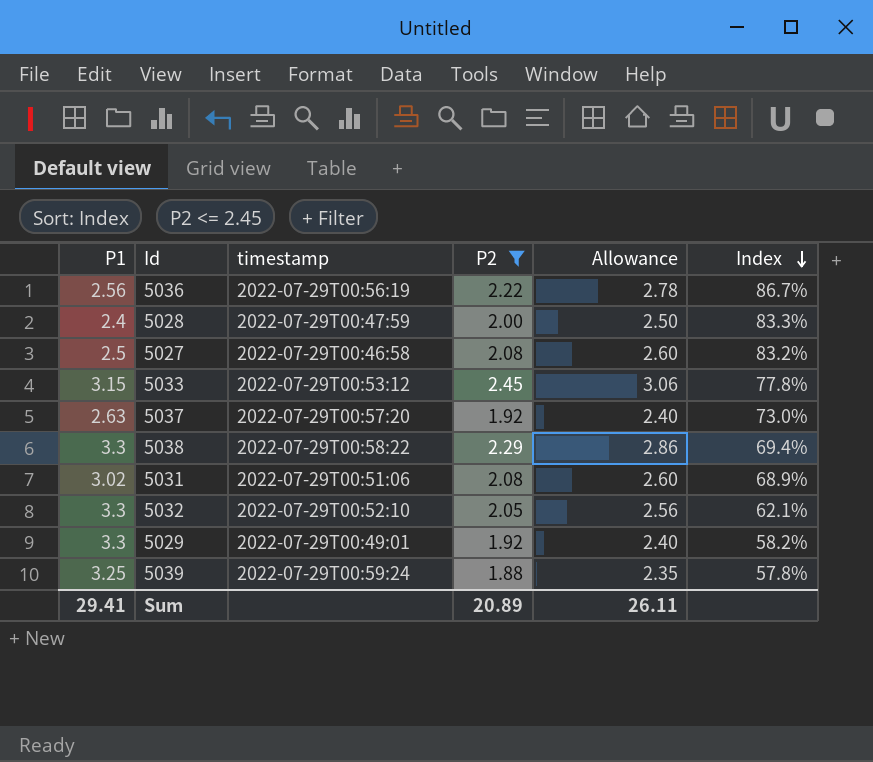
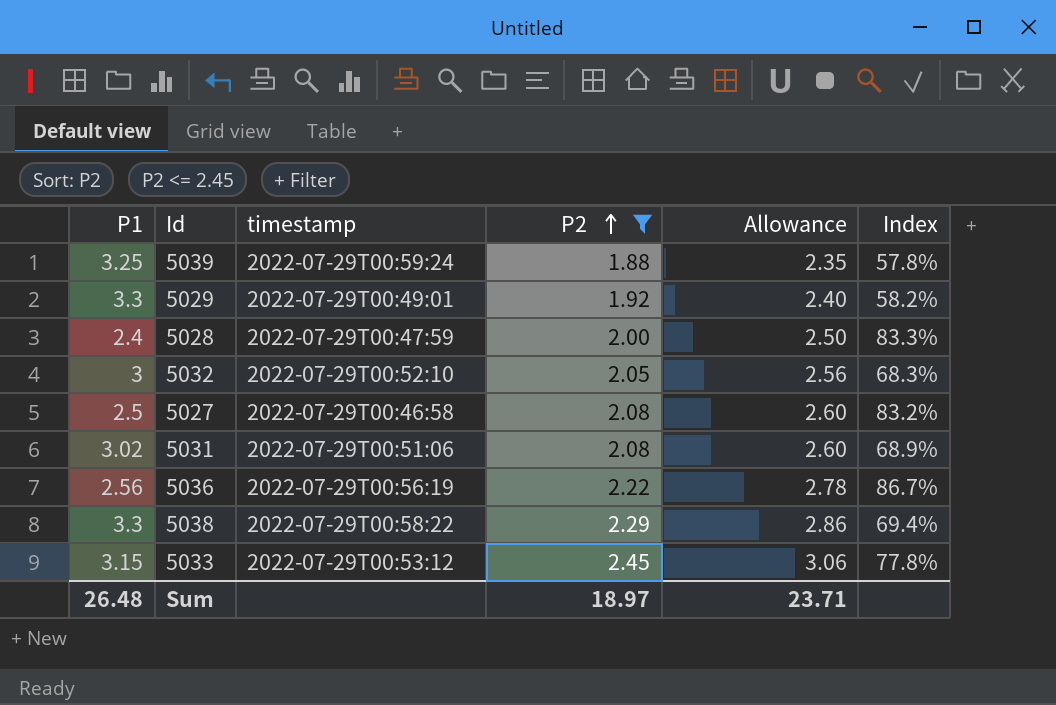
row order: Index descending -> P2 ascending
row 5037: 2.63 | 2022-07-29T00:57:20 | 1.92 | 2.40 | 73.0% -> none
5032 | P1: 3.3 -> 3
5032 | Index: 62.1% -> 68.3%
Sum | P1: 29.41 -> 26.48
Sum | P2: 20.89 -> 18.97
Sum | Allowance: 26.11 -> 23.71

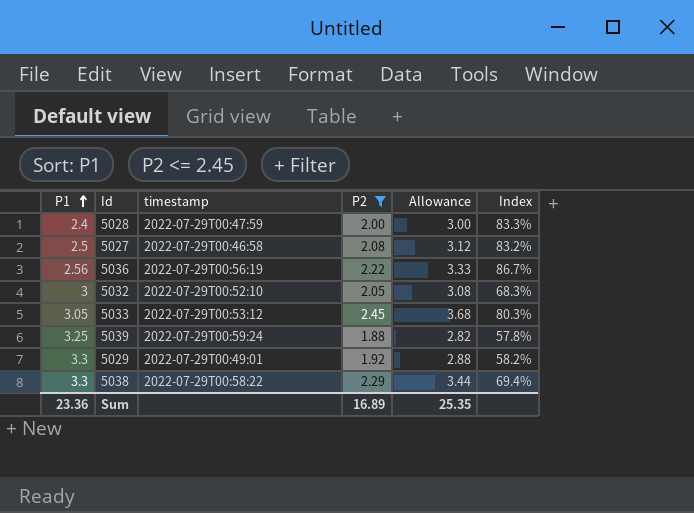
row order: P2 ascending -> P1 ascending
column Allowance | formula: [P2] * 1.25 -> [P2] * 1.5
row 5031: 3.02 | 2022-07-29T00:51:06 | 2.08 | 2.60 | 68.9% -> none
5033 | P1: 3.15 -> 3.05
5033 | Index: 77.8% -> 80.3%
Sum | P1: 26.48 -> 23.36
Sum | P2: 18.97 -> 16.89
Sum | Allowance: 23.71 -> 25.35

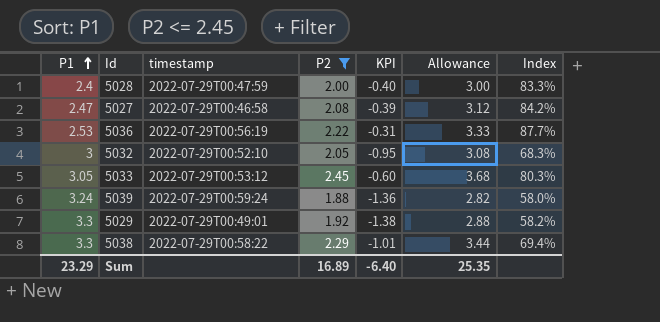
column KPI | formula: none -> [P2] - [P1]
5027 | P1: 2.5 -> 2.47
5027 | Index: 83.2% -> 84.2%
5036 | P1: 2.56 -> 2.53
5036 | Index: 86.7% -> 87.7%
5039 | P1: 3.25 -> 3.24
5039 | Index: 57.8% -> 58.0%
Sum | P1: 23.36 -> 23.29

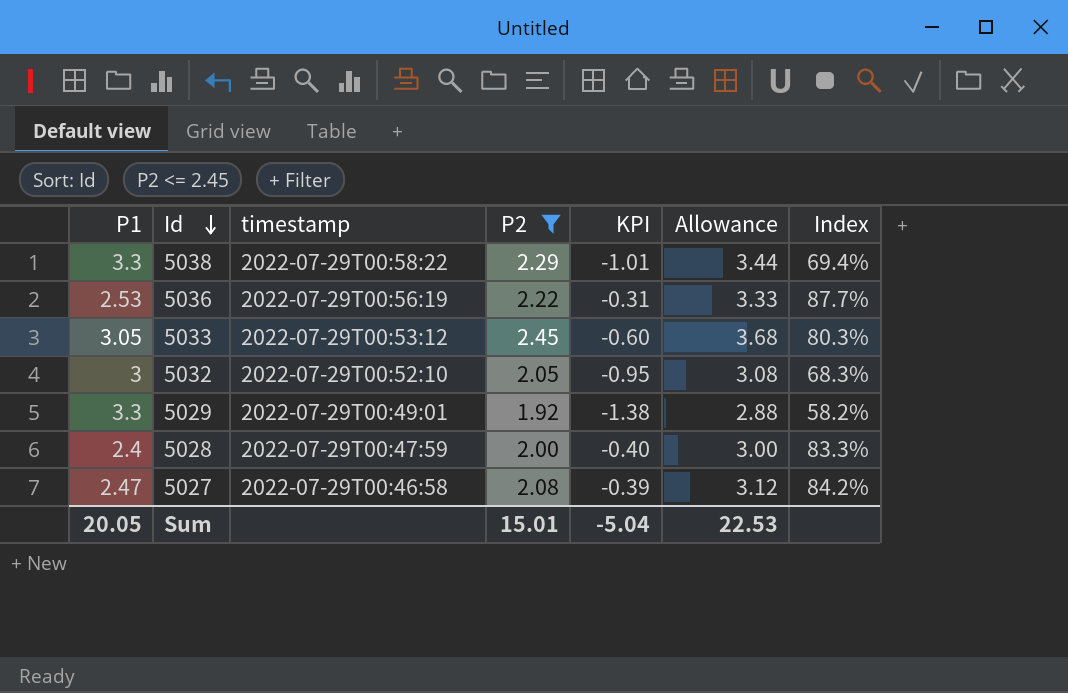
row order: P1 ascending -> Id descending
row 5039: 3.24 | 2022-07-29T00:59:24 | 1.88 | -1.36 | 2.82 | 58.0% -> none
Sum | P1: 23.29 -> 20.05
Sum | P2: 16.89 -> 15.01
Sum | KPI: -6.40 -> -5.04
Sum | Allowance: 25.35 -> 22.53

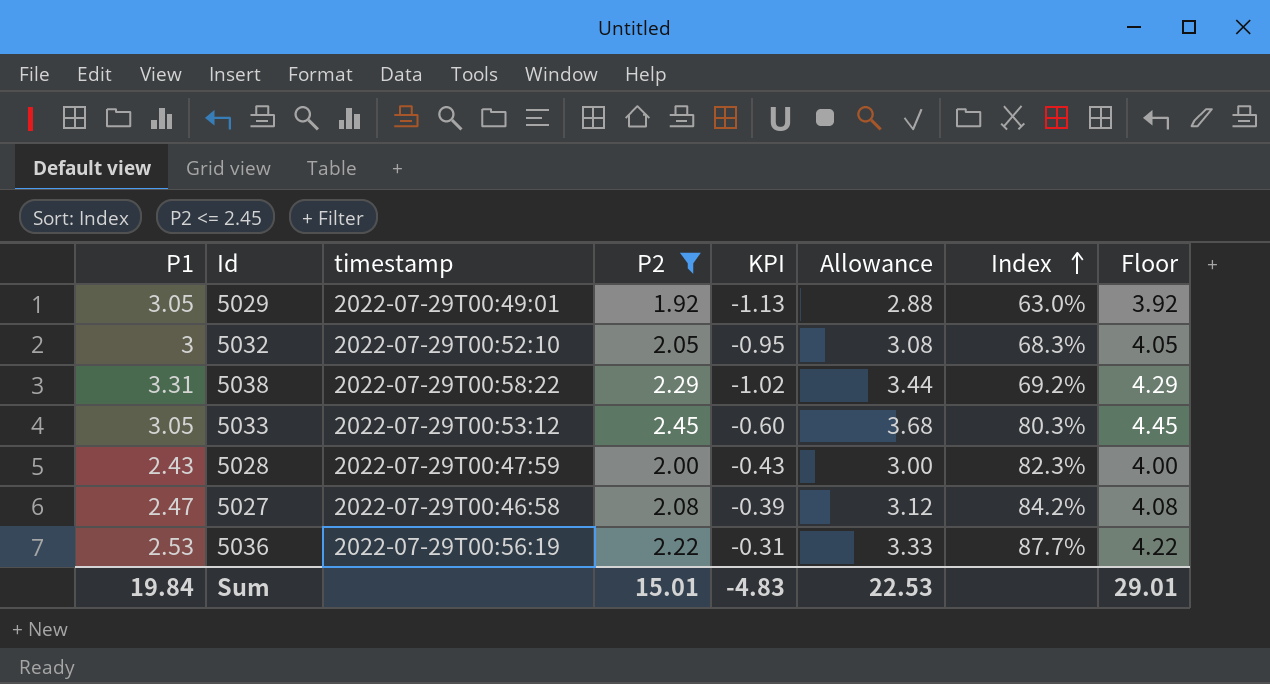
row order: Id descending -> Index ascending
column Floor | formula: none -> [P2] + 2
5029 | P1: 3.3 -> 3.05
5029 | KPI: -1.38 -> -1.13
5029 | Index: 58.2% -> 63.0%
5038 | P1: 3.3 -> 3.31
5038 | KPI: -1.01 -> -1.02
5038 | Index: 69.4% -> 69.2%
5028 | P1: 2.4 -> 2.43
5028 | KPI: -0.40 -> -0.43
5028 | Index: 83.3% -> 82.3%
Sum | P1: 20.05 -> 19.84
Sum | KPI: -5.04 -> -4.83

